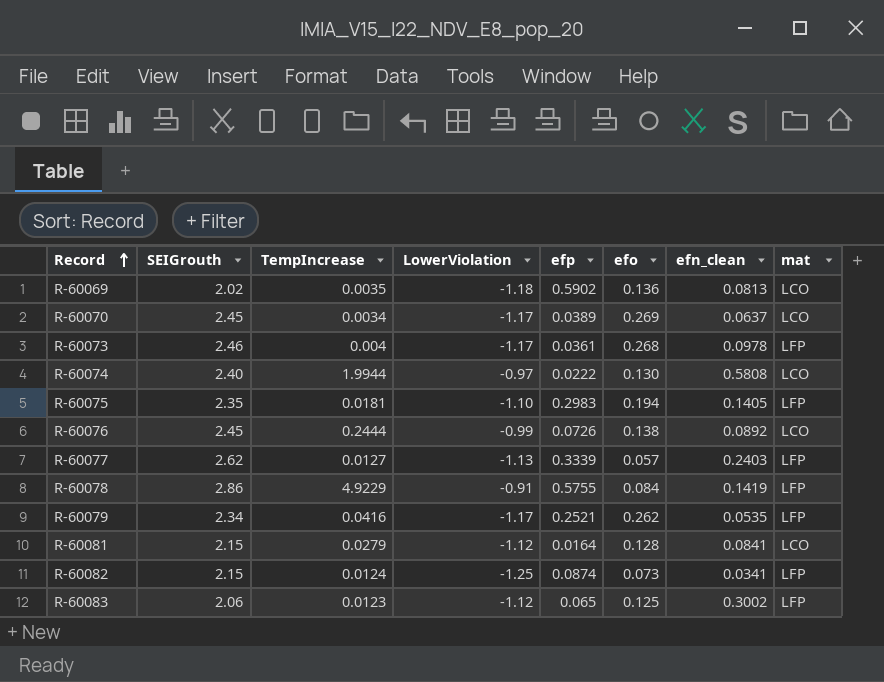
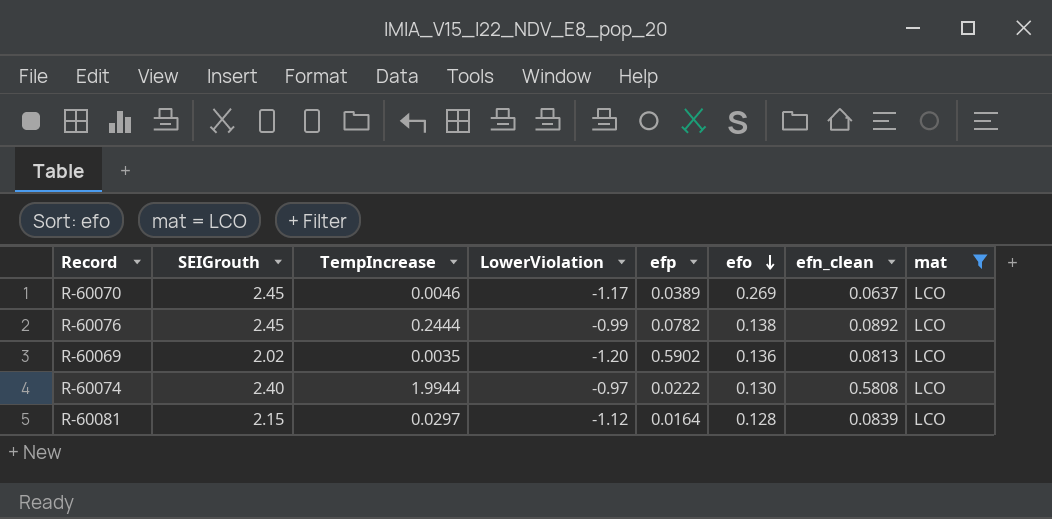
filter: none -> mat = LCO
row order: Record ascending -> efo descending
R-60070 | TempIncrease: 0.0034 -> 0.0046
R-60076 | efp: 0.0726 -> 0.0782
R-60069 | LowerViolation: -1.18 -> -1.20
R-60081 | TempIncrease: 0.0279 -> 0.0297
R-60081 | efn_clean: 0.0841 -> 0.0839

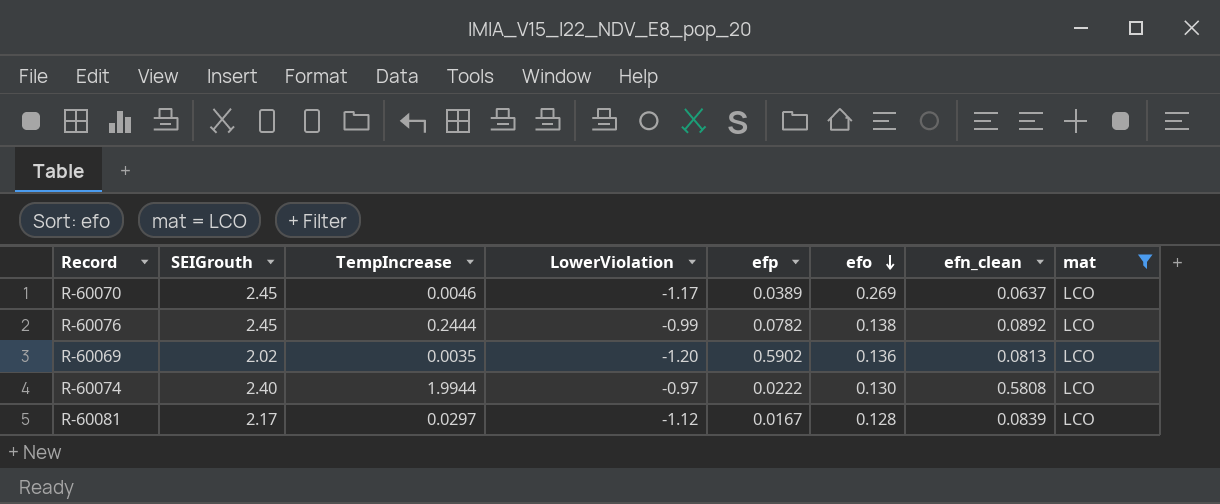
R-60081 | SEIGrouth: 2.15 -> 2.17
R-60081 | efp: 0.0164 -> 0.0167

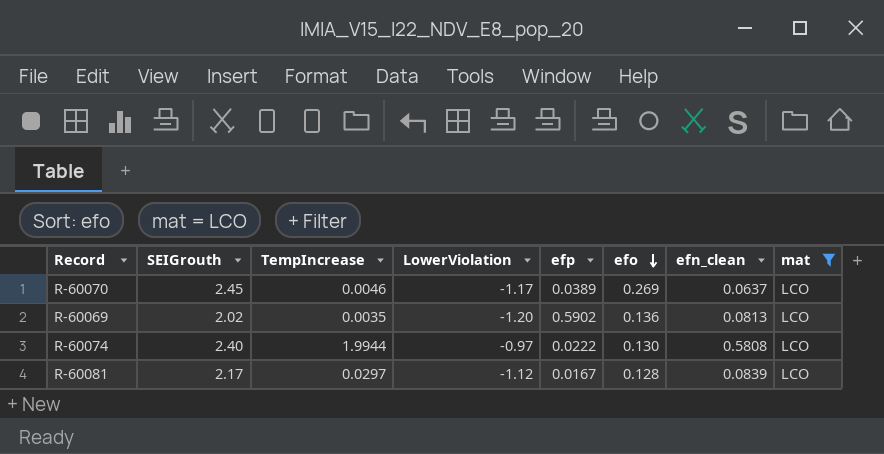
row R-60076: 2.45 | 0.2444 | -0.99 | 0.0782 | 0.138 | 0.0892 | LCO -> none

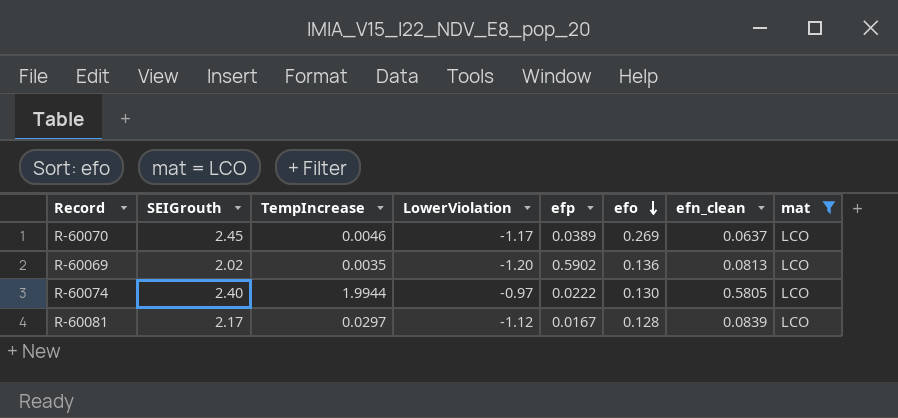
R-60074 | efn_clean: 0.5808 -> 0.5805

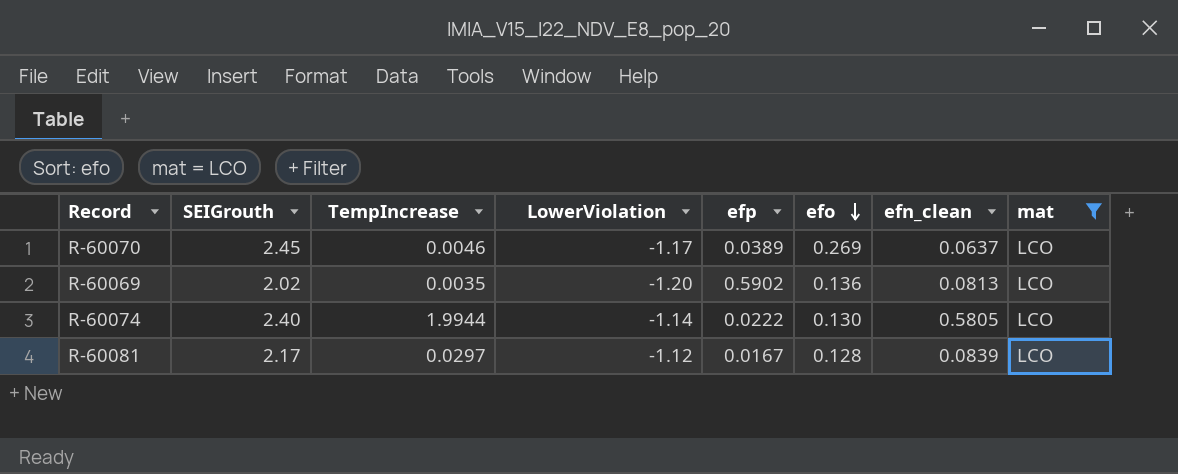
R-60074 | LowerViolation: -0.97 -> -1.14

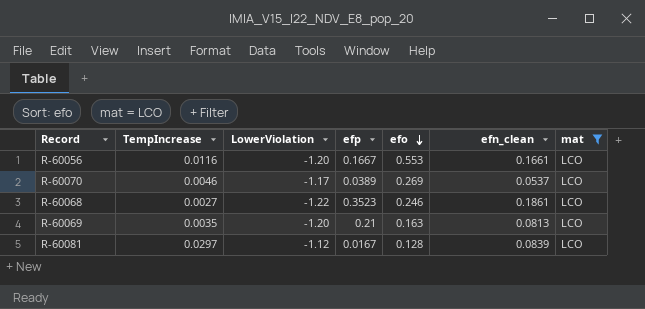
column SEIGrouth | position: 2 -> none
row R-60074: 2.40 | 1.9944 | -1.14 | 0.0222 | 0.130 | 0.5805 | LCO -> none
row R-60056: none -> 0.0116 | -1.20 | 0.1667 | 0.553 | 0.1661 | LCO
R-60070 | efn_clean: 0.0637 -> 0.0537
row R-60068: none -> 0.0027 | -1.22 | 0.3523 | 0.246 | 0.1861 | LCO
R-60069 | efp: 0.5902 -> 0.21
R-60069 | efo: 0.136 -> 0.163

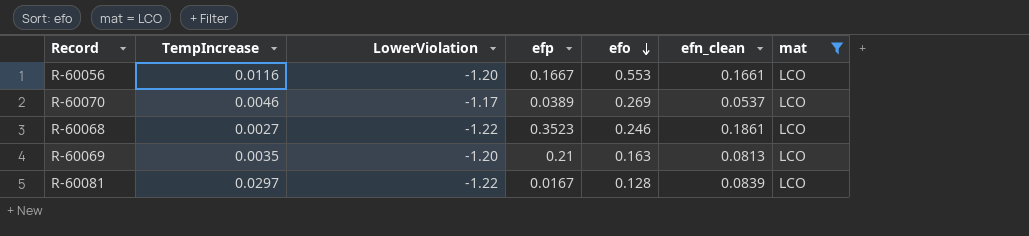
R-60081 | LowerViolation: -1.12 -> -1.22

